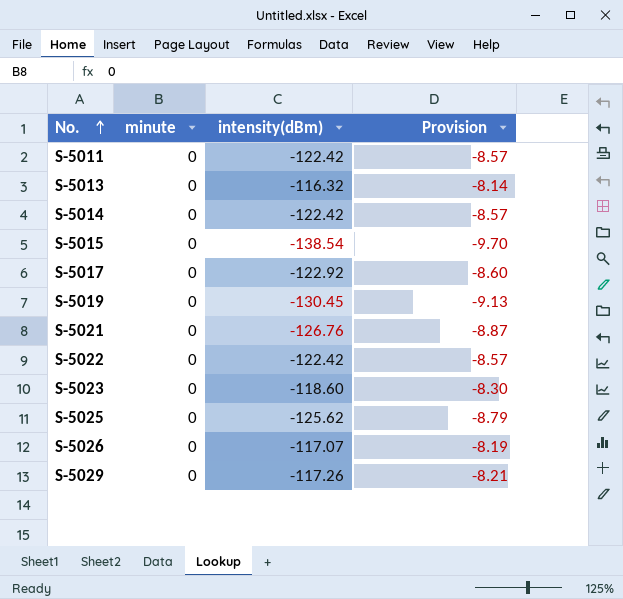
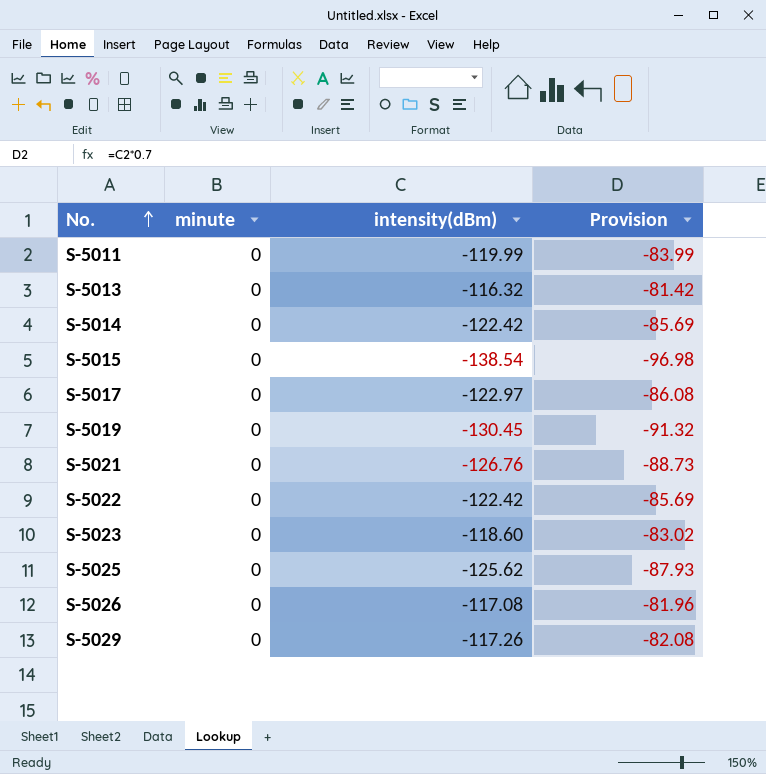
column Provision | formula: [intensity(dBm)] * 0.07 -> [intensity(dBm)] * 0.7
S-5011 | intensity(dBm): -122.42 -> -119.99
S-5017 | intensity(dBm): -122.92 -> -122.97
S-5026 | intensity(dBm): -117.07 -> -117.08

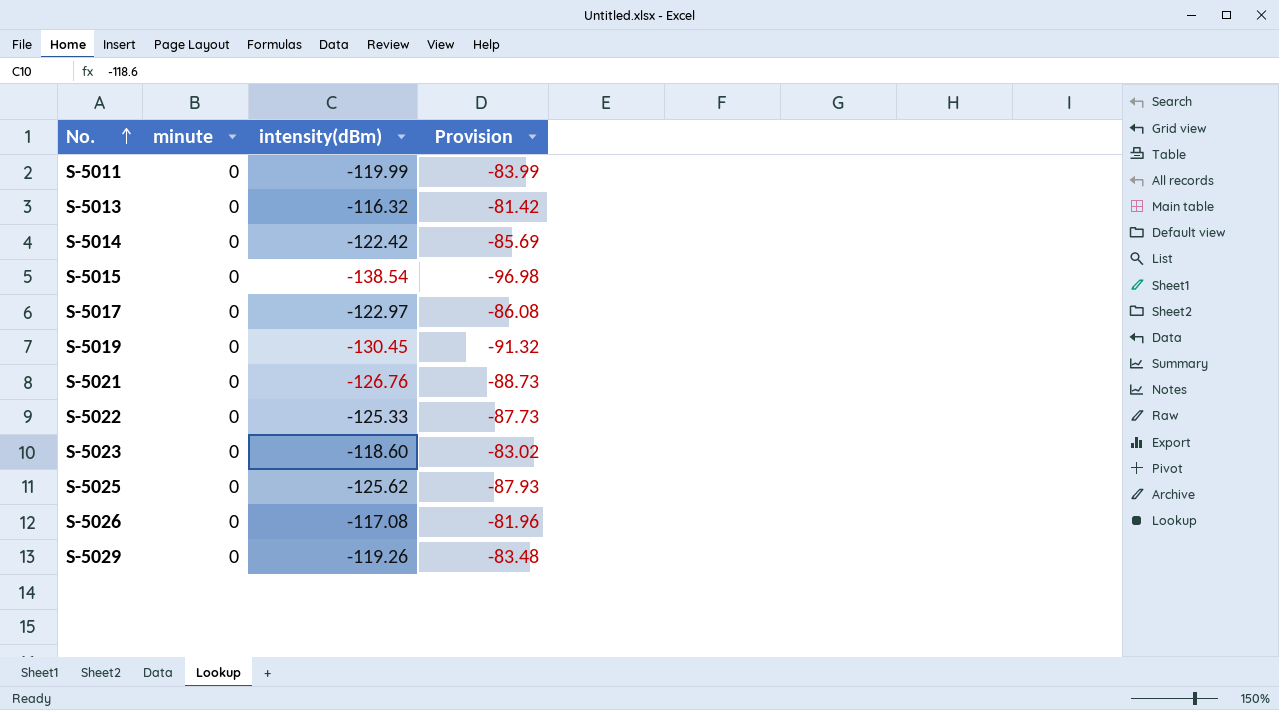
S-5022 | intensity(dBm): -122.42 -> -125.33
S-5022 | Provision: -85.69 -> -87.73
S-5029 | intensity(dBm): -117.26 -> -119.26
S-5029 | Provision: -82.08 -> -83.48

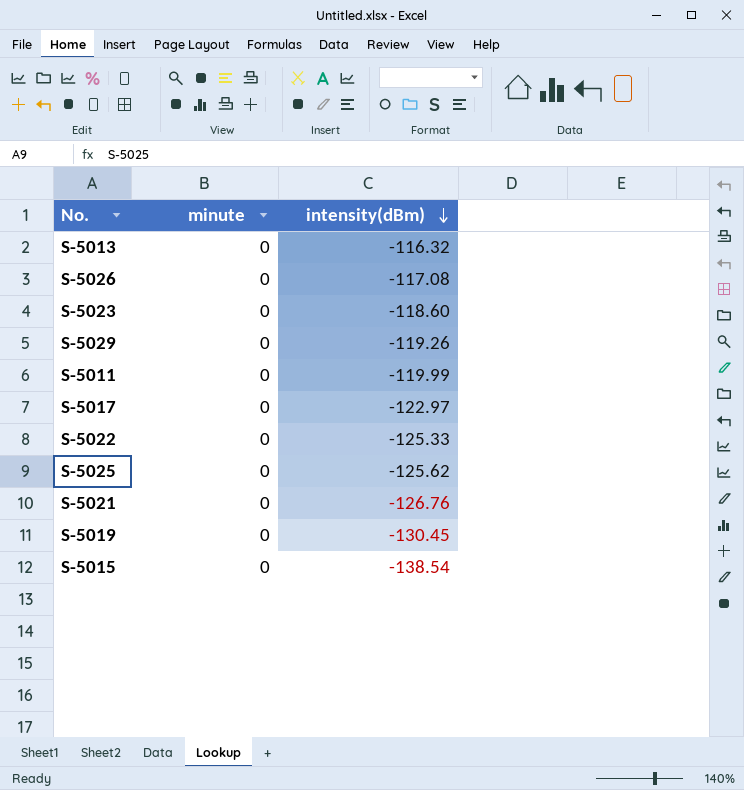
row order: No. ascending -> intensity(dBm) descending
column Provision | formula: [intensity(dBm)] * 0.7 -> none
row S-5014: 0 | -122.42 | -85.69 -> none

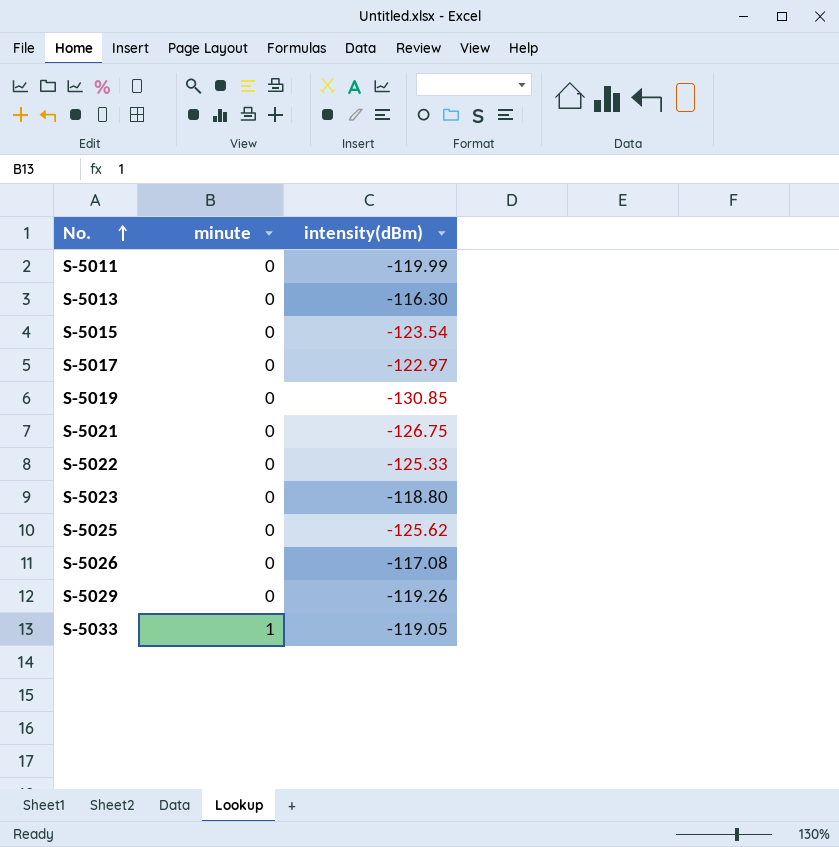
row order: intensity(dBm) descending -> No. ascending
S-5013 | intensity(dBm): -116.32 -> -116.30
S-5015 | intensity(dBm): -138.54 -> -123.54
S-5019 | intensity(dBm): -130.45 -> -130.85
S-5021 | intensity(dBm): -126.76 -> -126.75
S-5023 | intensity(dBm): -118.60 -> -118.80
row S-5033: none -> 1 | -119.05

